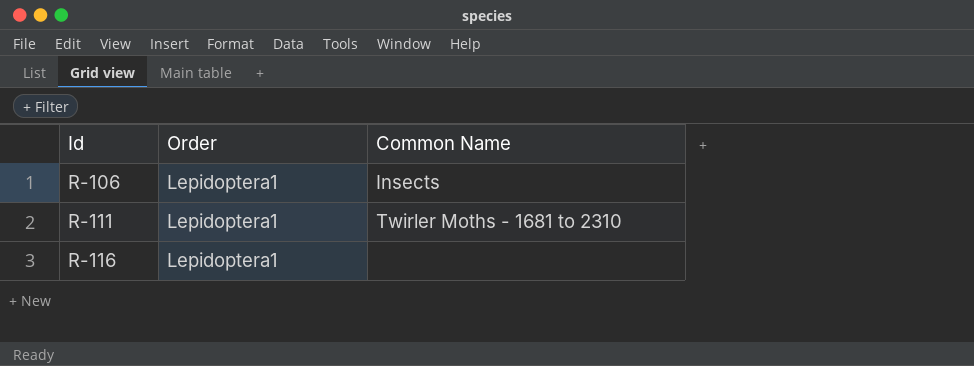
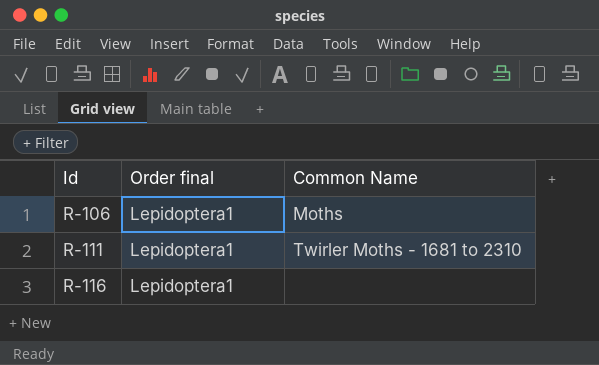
column name: Order -> Order final
R-106 | Common Name: Insects -> Moths

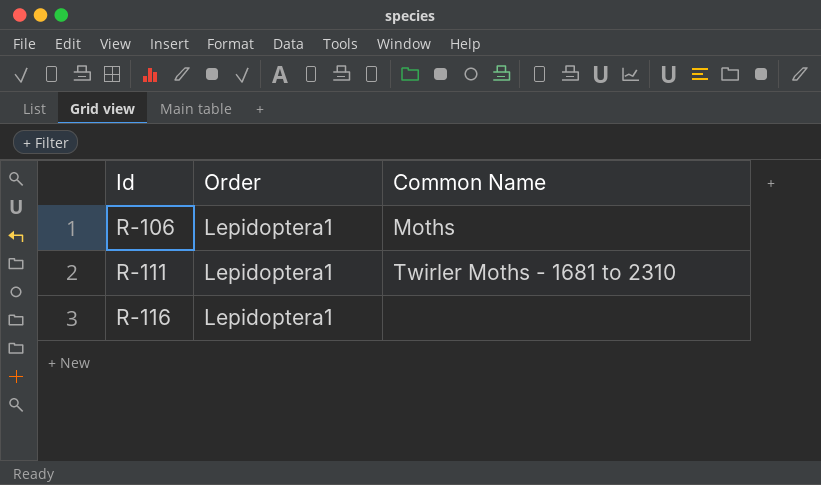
column name: Order final -> Order

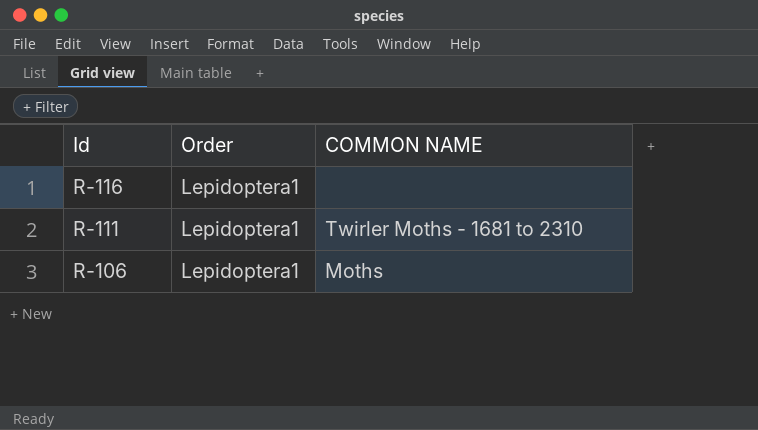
row order: Id ascending -> Id descending
column name: Common Name -> COMMON NAME

